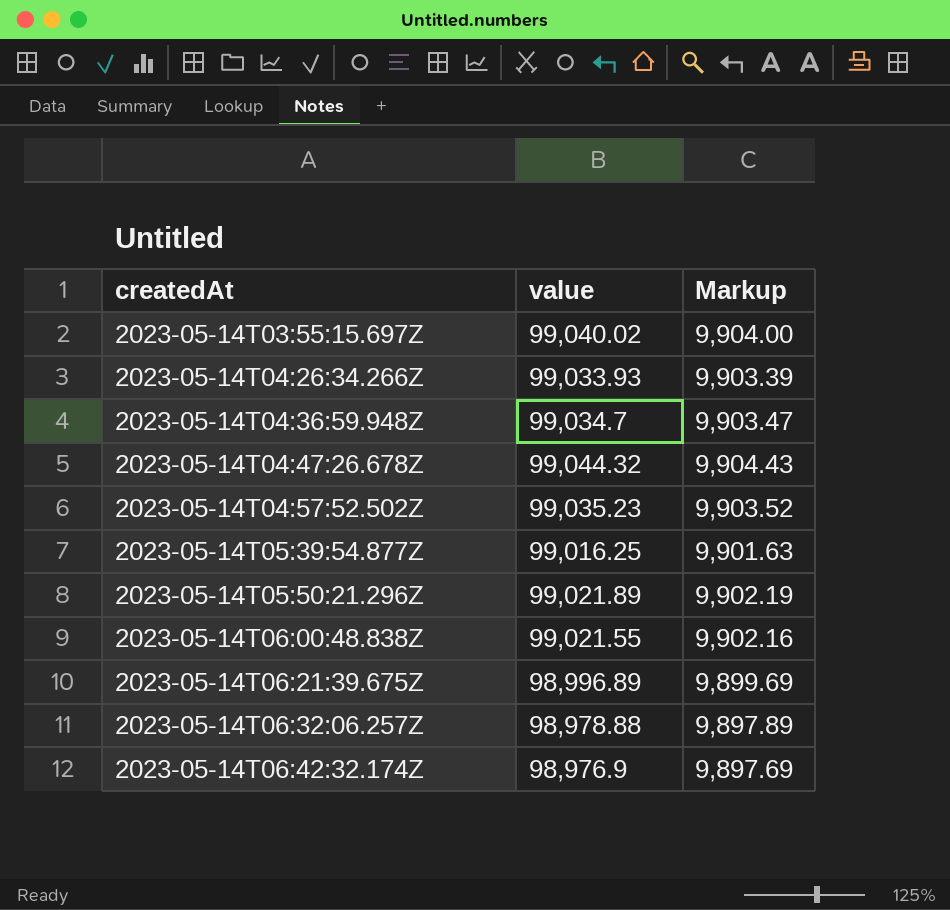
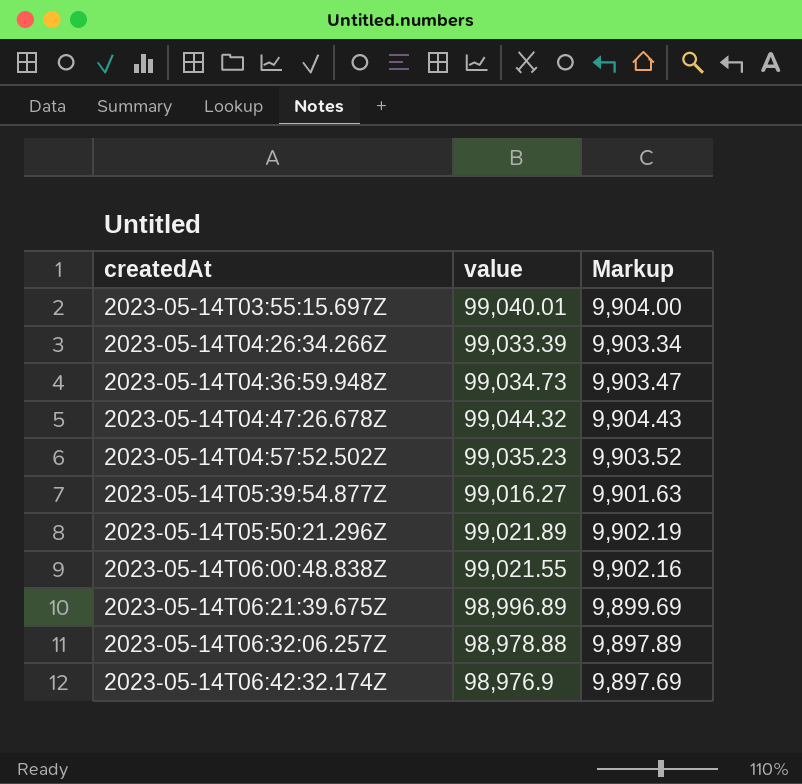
2023-05-14T03:55:15.697Z | value: 99,040.02 -> 99,040.01
2023-05-14T04:26:34.266Z | value: 99,033.93 -> 99,033.39
2023-05-14T04:26:34.266Z | Markup: 9,903.39 -> 9,903.34
2023-05-14T04:36:59.948Z | value: 99,034.7 -> 99,034.73
2023-05-14T05:39:54.877Z | value: 99,016.25 -> 99,016.27

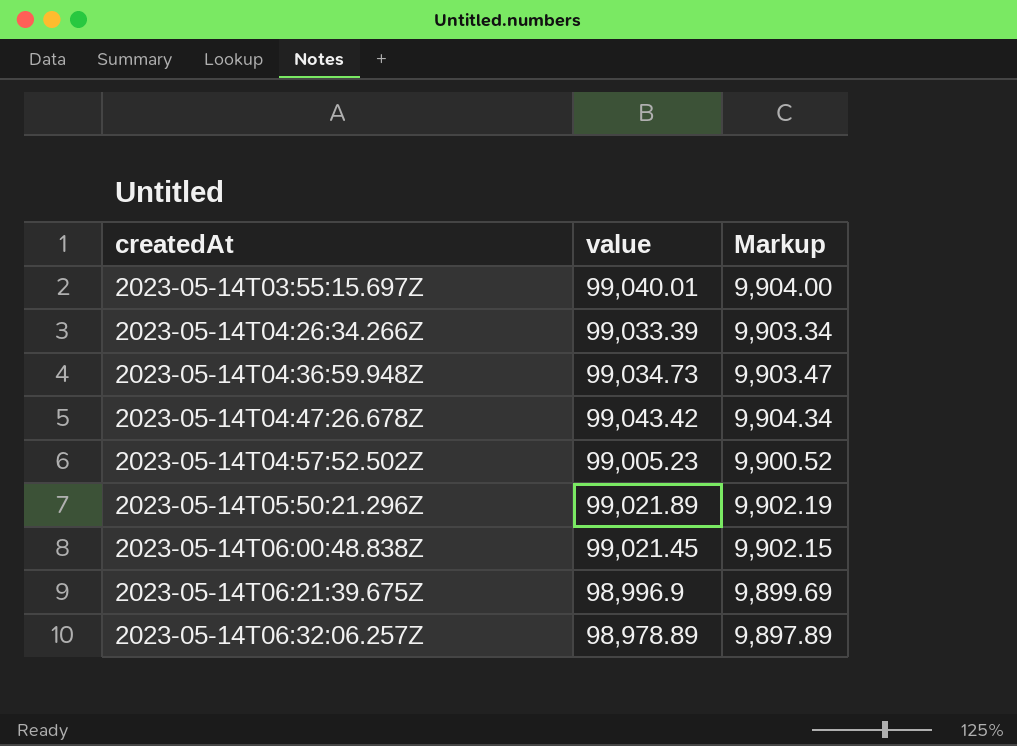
row 2023-05-14T05:39:54.877Z: 99,016.27 | 9,901.63 -> none
row 2023-05-14T06:42:32.174Z: 98,976.9 | 9,897.69 -> none
2023-05-14T04:47:26.678Z | value: 99,044.32 -> 99,043.42
2023-05-14T04:47:26.678Z | Markup: 9,904.43 -> 9,904.34
2023-05-14T04:57:52.502Z | value: 99,035.23 -> 99,005.23
2023-05-14T04:57:52.502Z | Markup: 9,903.52 -> 9,900.52
2023-05-14T06:00:48.838Z | value: 99,021.55 -> 99,021.45
2023-05-14T06:00:48.838Z | Markup: 9,902.16 -> 9,902.15
2023-05-14T06:21:39.675Z | value: 98,996.89 -> 98,996.9
2023-05-14T06:32:06.257Z | value: 98,978.88 -> 98,978.89

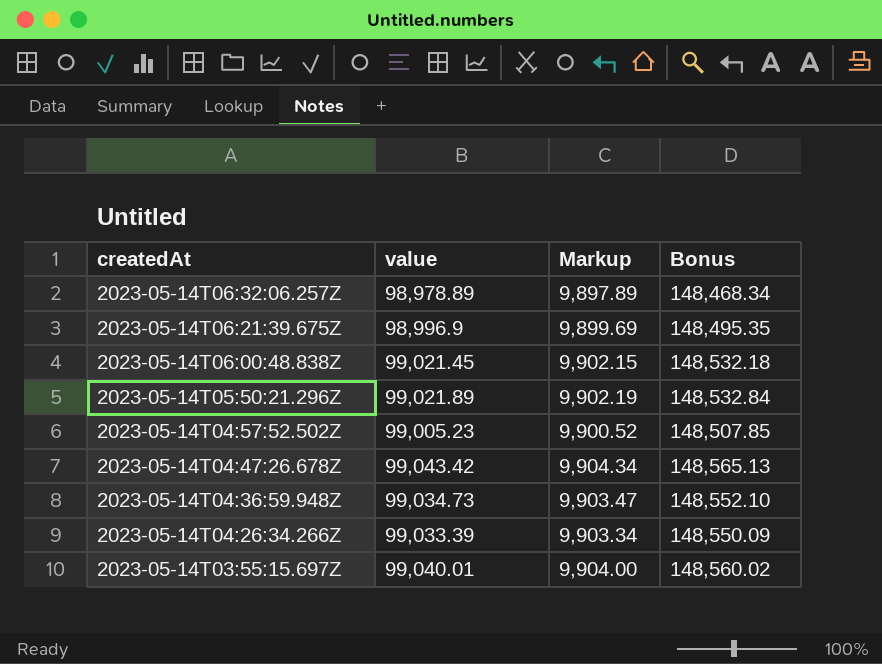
row order: createdAt ascending -> createdAt descending
column Bonus | formula: none -> [value] * 1.5

